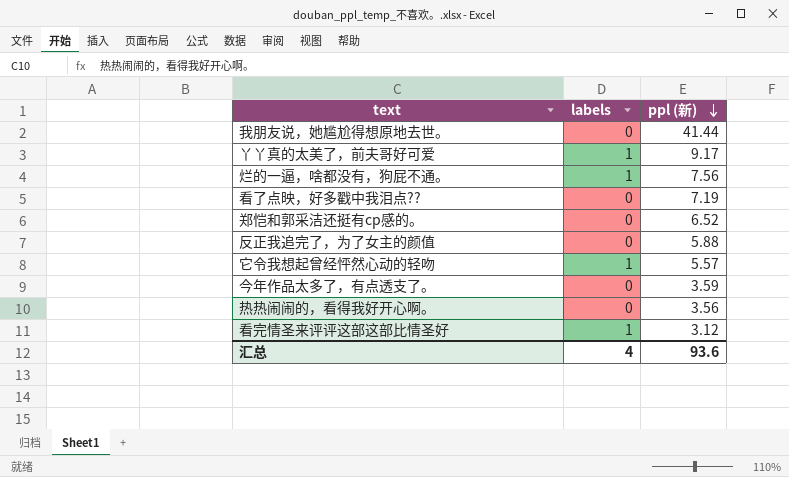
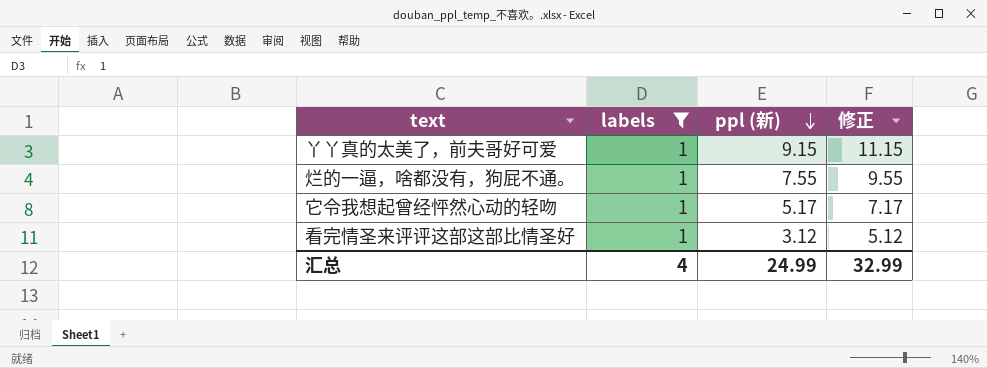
filter: none -> labels = 1
column 修正 | formula: none -> [ppl (新)] + 2
丫丫真的太美了，前夫哥好可爱 | ppl (新): 9.17 -> 9.15
烂的一逼，啥都没有，狗屁不通。 | ppl (新): 7.56 -> 7.55
它令我想起曾经怦然心动的轻吻 | ppl (新): 5.57 -> 5.17
汇总 | ppl (新): 93.6 -> 24.99

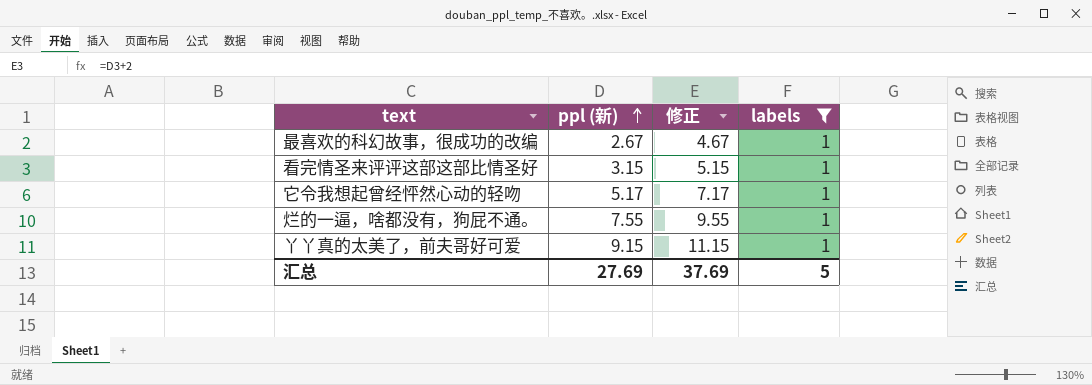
row order: ppl (新) descending -> ppl (新) ascending
column labels | position: 2 -> 4
row 最喜欢的科幻故事，很成功的改编: none -> 2.67 | 4.67 | 1
看完情圣来评评这部这部比情圣好 | ppl (新): 3.12 -> 3.15
看完情圣来评评这部这部比情圣好 | 修正: 5.12 -> 5.15
汇总 | ppl (新): 24.99 -> 27.69
汇总 | 修正: 32.99 -> 37.69
汇总 | labels: 4 -> 5

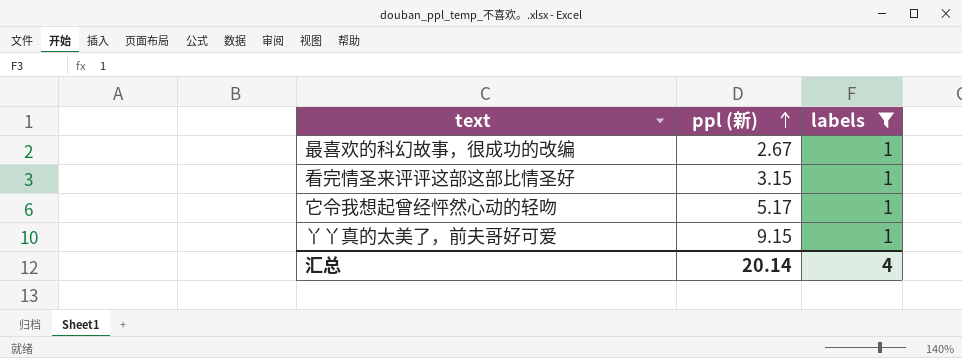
column 修正 | formula: [ppl (新)] + 2 -> none
row 烂的一逼，啥都没有，狗屁不通。: 7.55 | 9.55 | 1 -> none
汇总 | ppl (新): 27.69 -> 20.14
汇总 | labels: 5 -> 4

